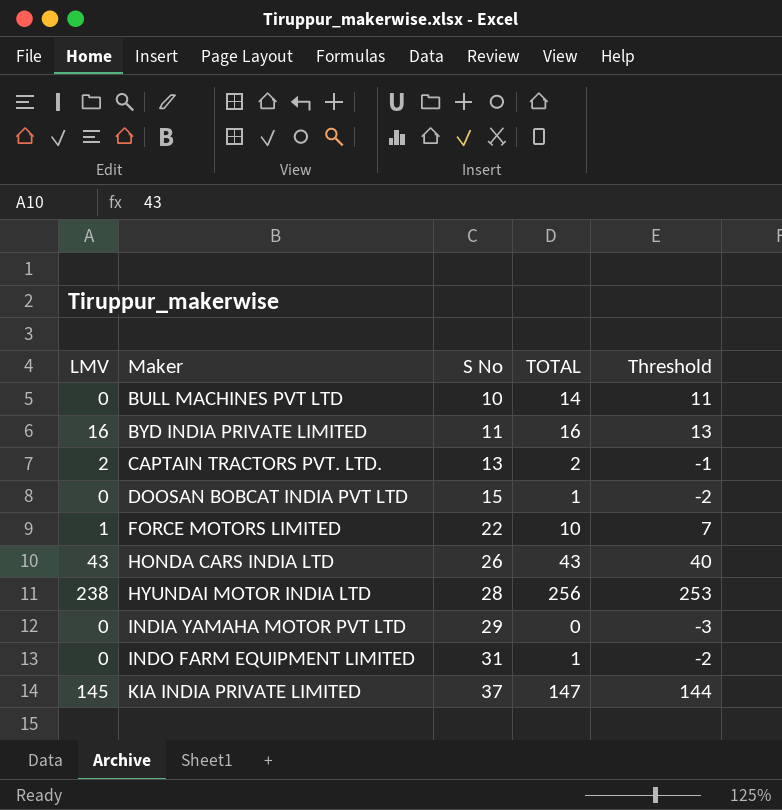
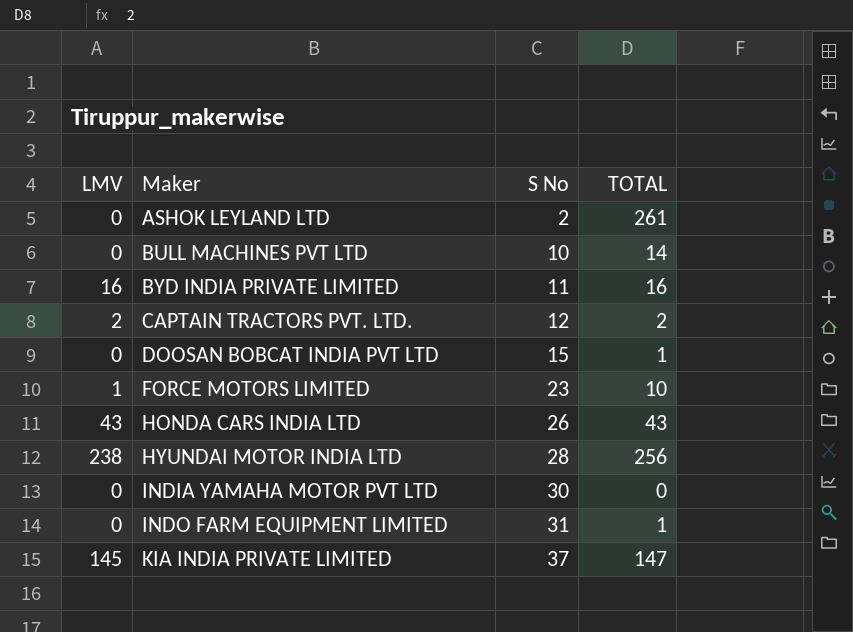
column Threshold | formula: [TOTAL] - 3 -> none
row ASHOK LEYLAND LTD: none -> 0 | 2 | 261
CAPTAIN TRACTORS PVT. LTD. | S No: 13 -> 12
FORCE MOTORS LIMITED | S No: 22 -> 23
INDIA YAMAHA MOTOR PVT LTD | S No: 29 -> 30

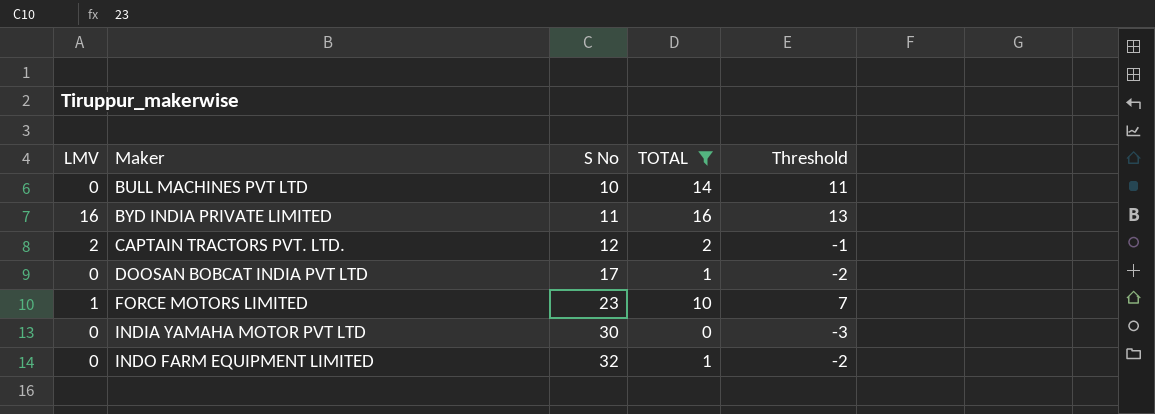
filter: none -> TOTAL <= 16
column Threshold | formula: none -> [TOTAL] - 3
DOOSAN BOBCAT INDIA PVT LTD | S No: 15 -> 17
INDO FARM EQUIPMENT LIMITED | S No: 31 -> 32

